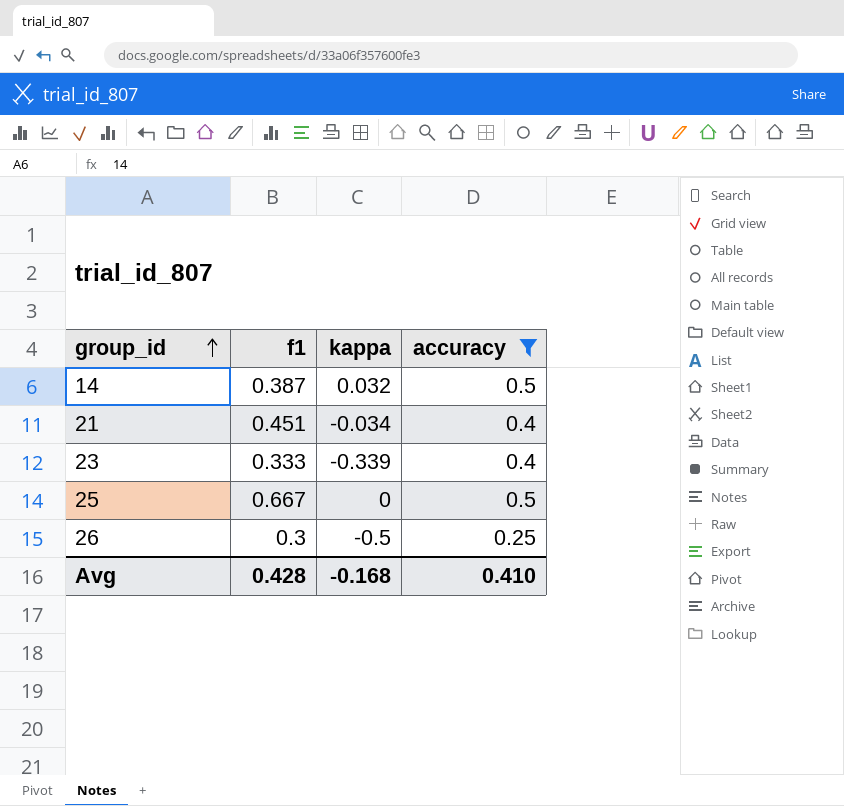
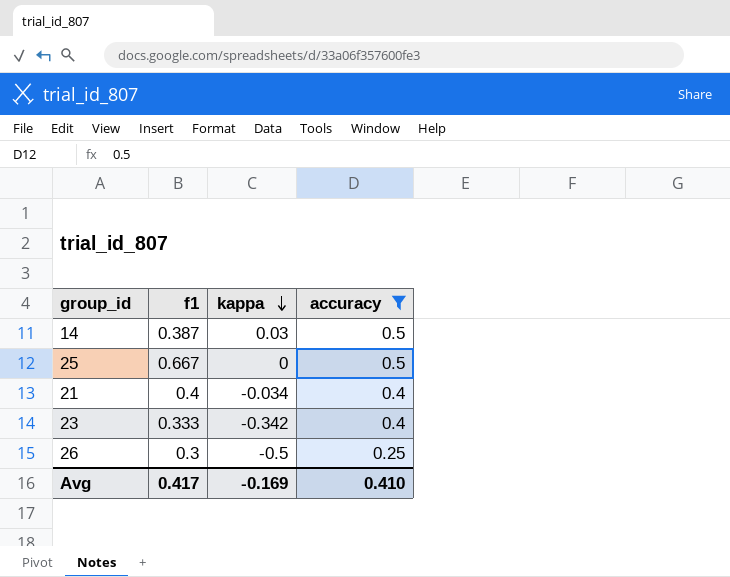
row order: group_id ascending -> kappa descending
14 | kappa: 0.032 -> 0.03
21 | f1: 0.451 -> 0.4
23 | kappa: -0.339 -> -0.342
Avg | f1: 0.428 -> 0.417
Avg | kappa: -0.168 -> -0.169

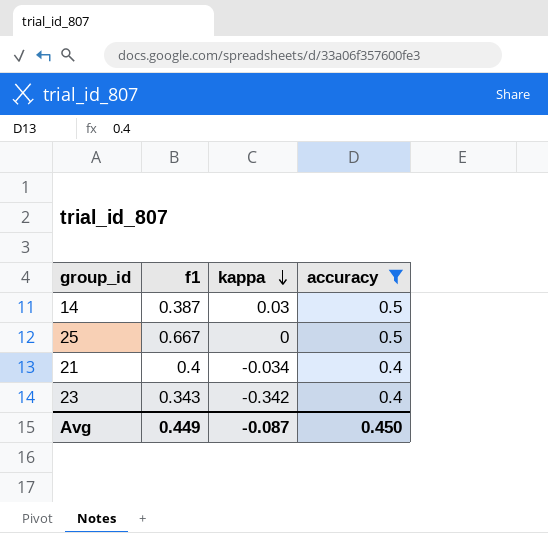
row 26: 0.3 | -0.5 | 0.25 -> none
23 | f1: 0.333 -> 0.343
Avg | f1: 0.417 -> 0.449
Avg | kappa: -0.169 -> -0.087
Avg | accuracy: 0.410 -> 0.450

